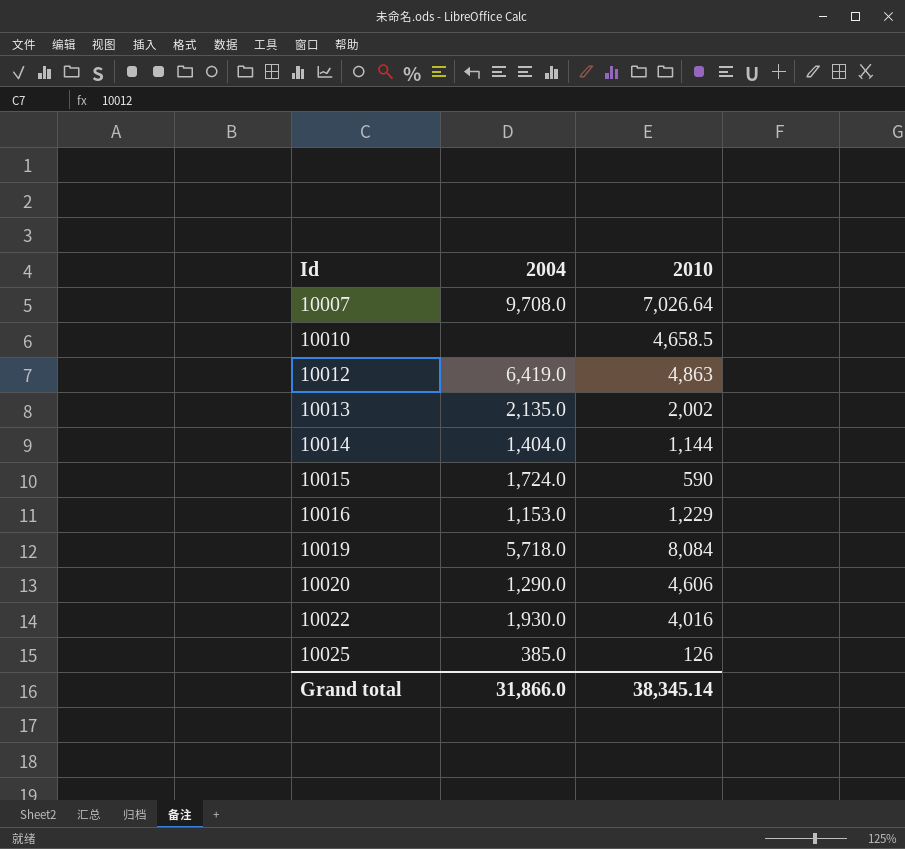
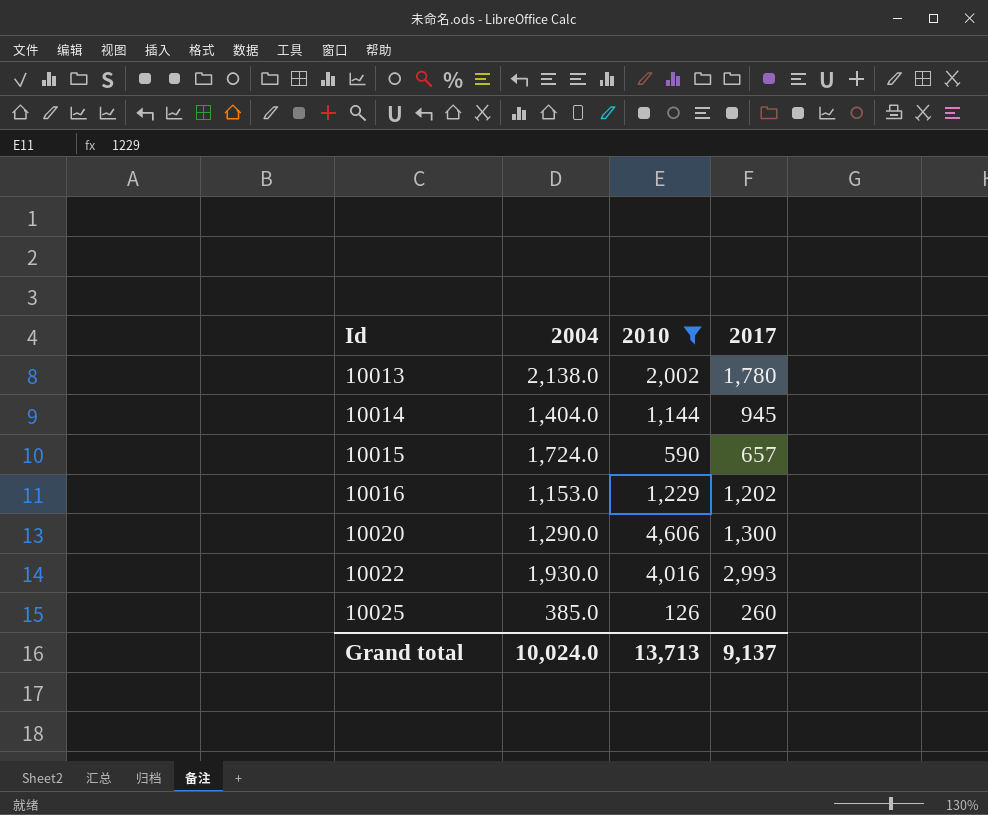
filter: none -> 2010 <= 4,606
column 2017 | position: none -> 4
10013 | 2004: 2,135.0 -> 2,138.0
Grand total | 2004: 31,866.0 -> 10,024.0
Grand total | 2010: 38,345.14 -> 13,713

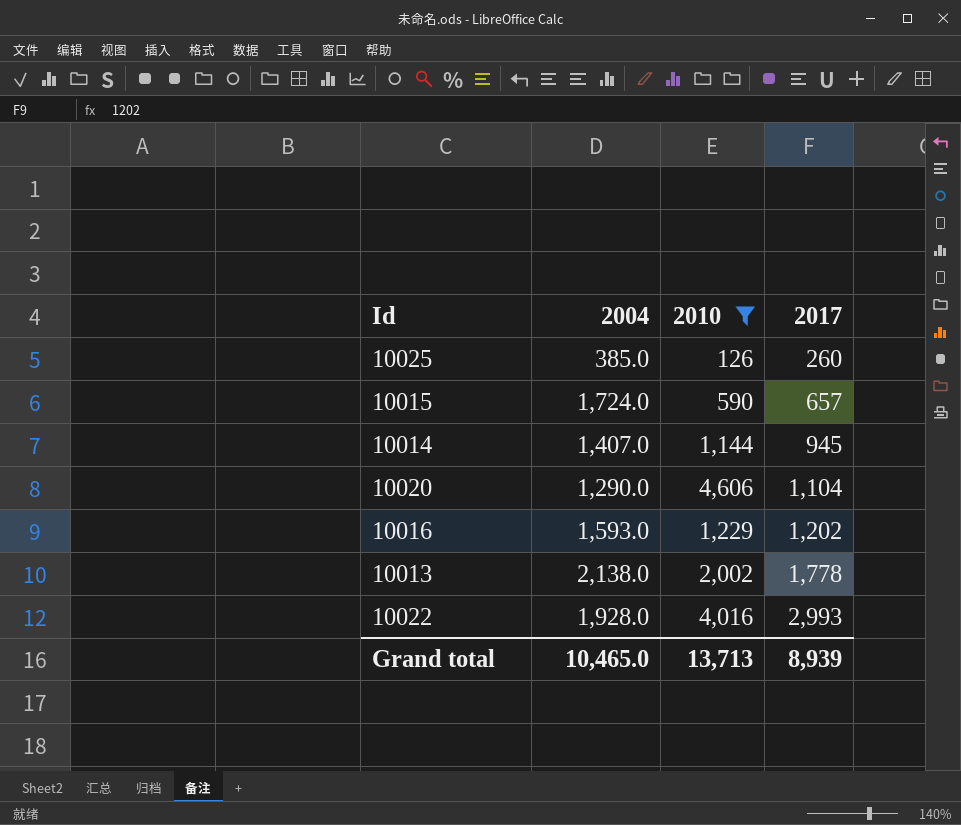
row order: Id ascending -> 2017 ascending
10014 | 2004: 1,404.0 -> 1,407.0
10020 | 2017: 1,300 -> 1,104
10016 | 2004: 1,153.0 -> 1,593.0
10013 | 2017: 1,780 -> 1,778
10022 | 2004: 1,930.0 -> 1,928.0
Grand total | 2004: 10,024.0 -> 10,465.0
Grand total | 2017: 9,137 -> 8,939

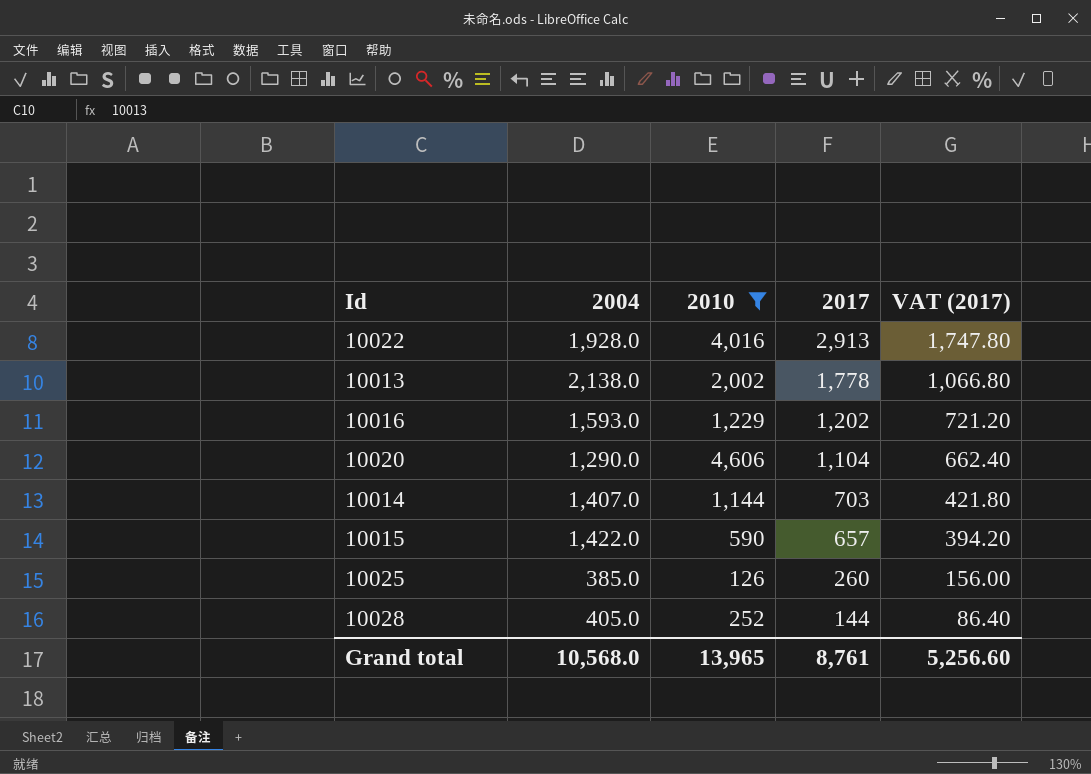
row order: 2017 ascending -> 2017 descending
column VAT (2017) | formula: none -> [2017] * 0.6
10022 | 2017: 2,993 -> 2,913
10014 | 2017: 945 -> 703
10015 | 2004: 1,724.0 -> 1,422.0
row 10028: none -> 405.0 | 252 | 144 | 86.40
Grand total | 2004: 10,465.0 -> 10,568.0
Grand total | 2010: 13,713 -> 13,965
Grand total | 2017: 8,939 -> 8,761

